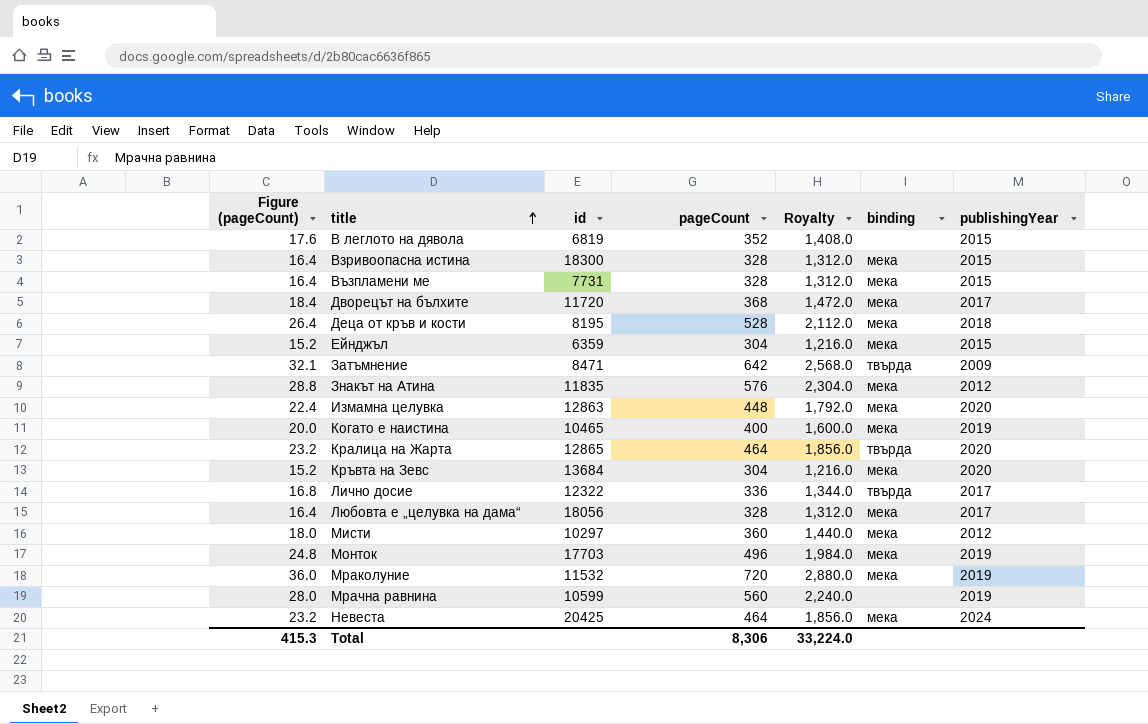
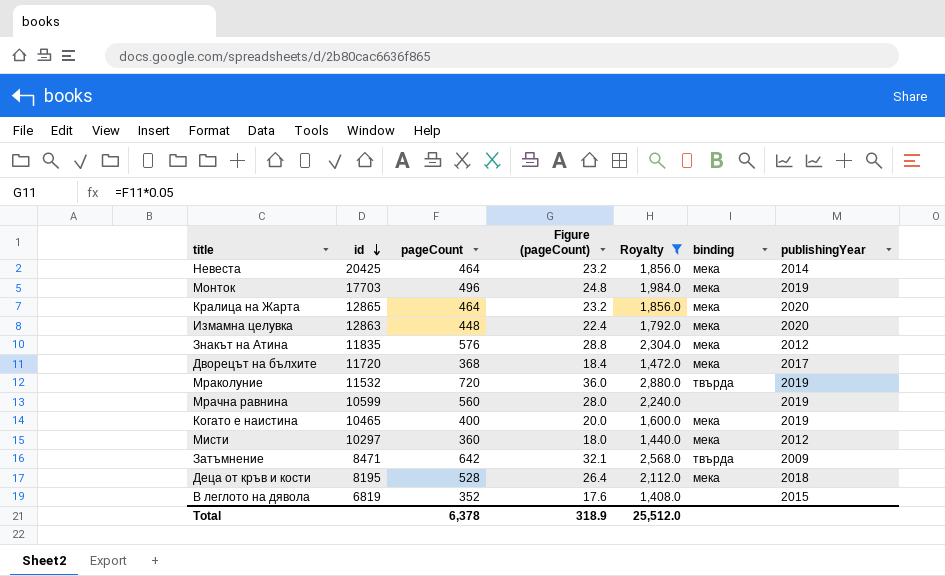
filter: none -> Royalty >= 1,408.0
row order: title ascending -> id descending
column Figure (pageCount) | position: 1 -> 4
Невеста | publishingYear: 2024 -> 2014
Кралица на Жарта | binding: твърда -> мека
Мраколуние | binding: мека -> твърда
Total | pageCount: 8,306 -> 6,378
Total | Figure (pageCount): 415.3 -> 318.9
Total | Royalty: 33,224.0 -> 25,512.0

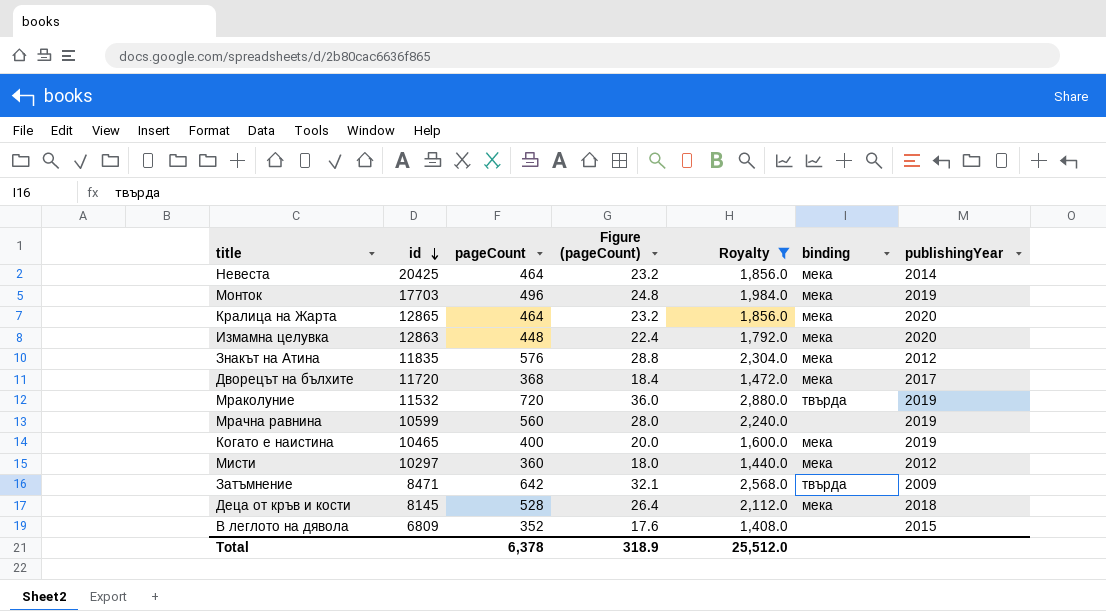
Деца от кръв и кости | id: 8195 -> 8145
В леглото на дявола | id: 6819 -> 6809

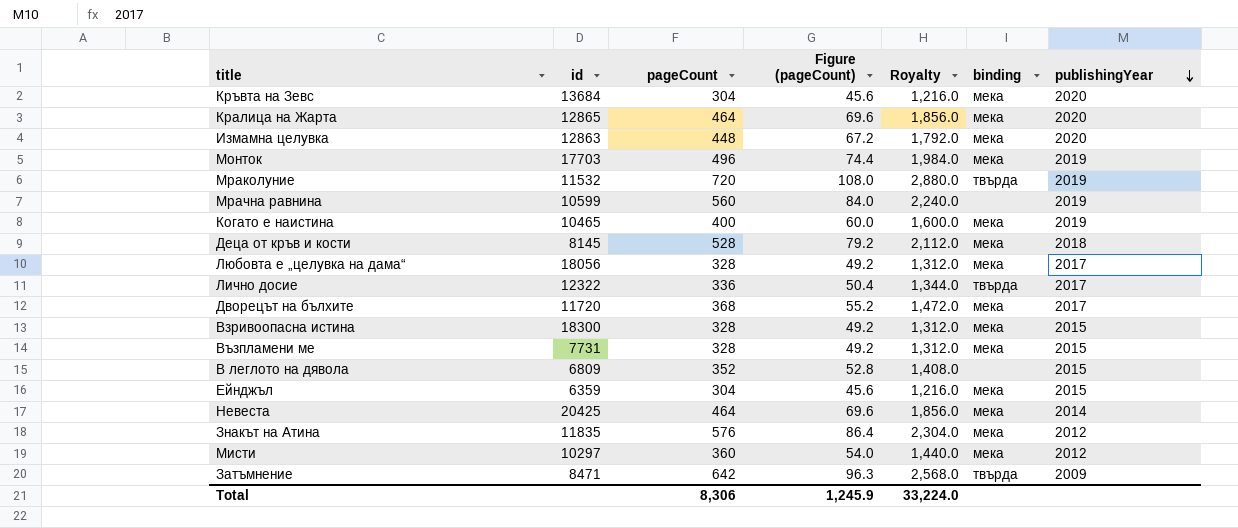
filter: Royalty >= 1,408.0 -> none
row order: id descending -> publishingYear descending
column Figure (pageCount) | formula: [pageCount] * 0.05 -> [pageCount] * 0.15
Total | pageCount: 6,378 -> 8,306
Total | Figure (pageCount): 318.9 -> 1,245.9
Total | Royalty: 25,512.0 -> 33,224.0

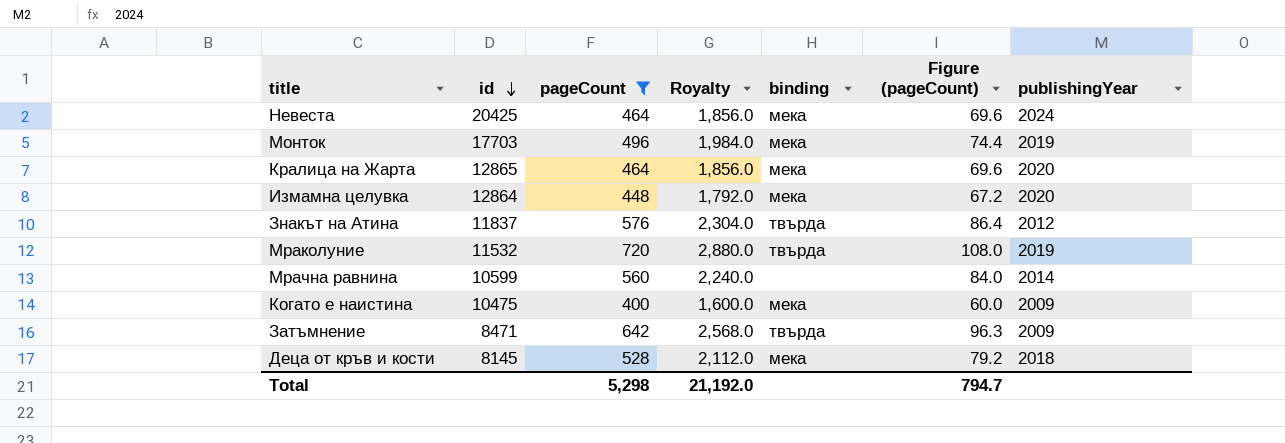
filter: none -> pageCount >= 400
row order: publishingYear descending -> id descending
column Figure (pageCount) | position: 4 -> 6
Невеста | publishingYear: 2014 -> 2024
Измамна целувка | id: 12863 -> 12864
Знакът на Атина | id: 11835 -> 11837
Знакът на Атина | binding: мека -> твърда
Мрачна равнина | publishingYear: 2019 -> 2014
Когато е наистина | id: 10465 -> 10475
Когато е наистина | publishingYear: 2019 -> 2009
Total | pageCount: 8,306 -> 5,298
Total | Royalty: 33,224.0 -> 21,192.0
Total | Figure (pageCount): 1,245.9 -> 794.7

